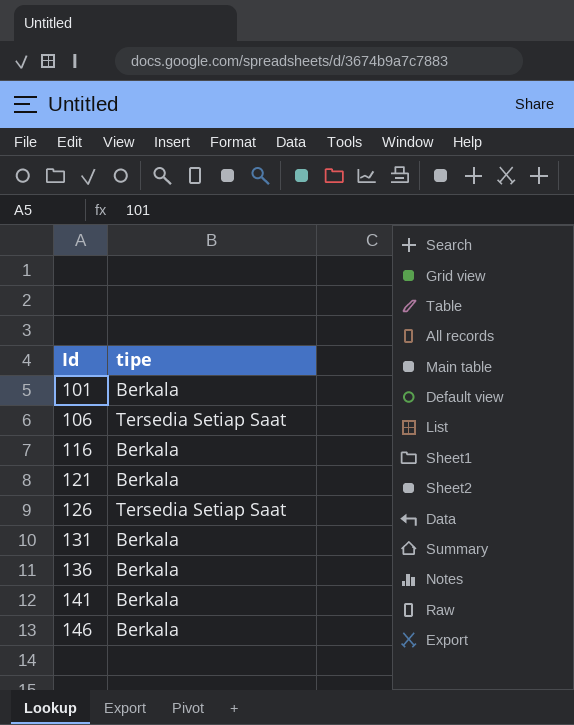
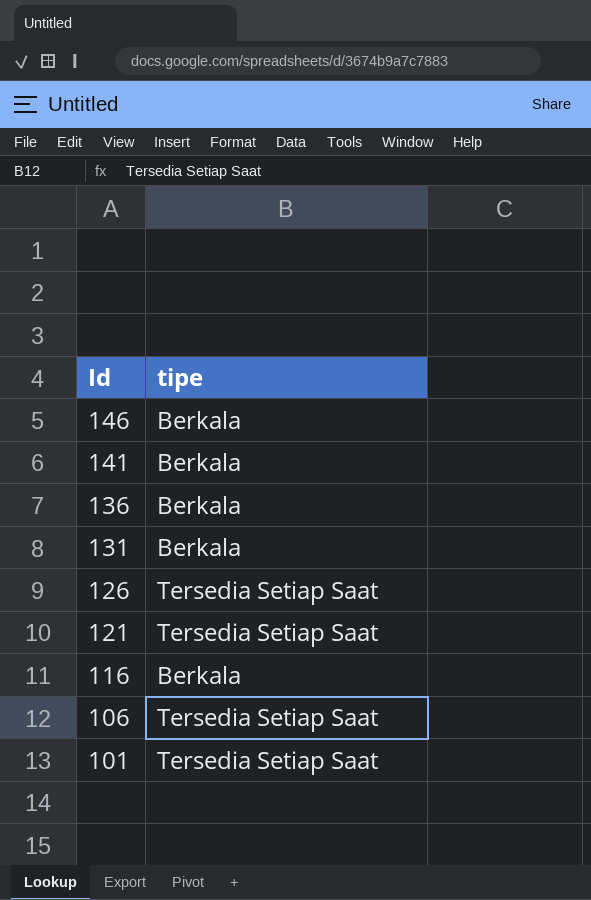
row order: Id ascending -> Id descending
121 | tipe: Berkala -> Tersedia Setiap Saat
101 | tipe: Berkala -> Tersedia Setiap Saat

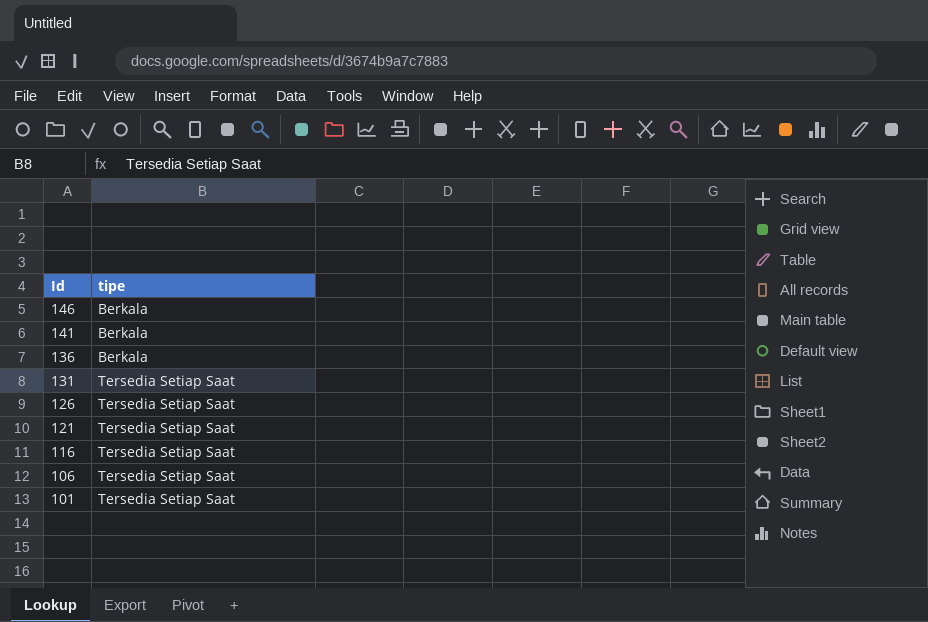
131 | tipe: Berkala -> Tersedia Setiap Saat
116 | tipe: Berkala -> Tersedia Setiap Saat

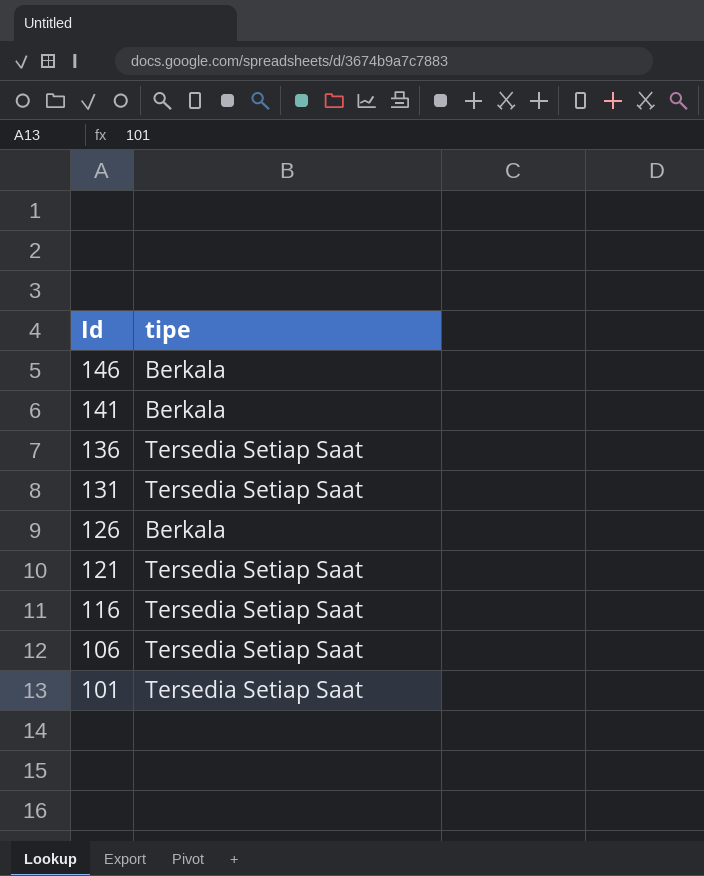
136 | tipe: Berkala -> Tersedia Setiap Saat
126 | tipe: Tersedia Setiap Saat -> Berkala

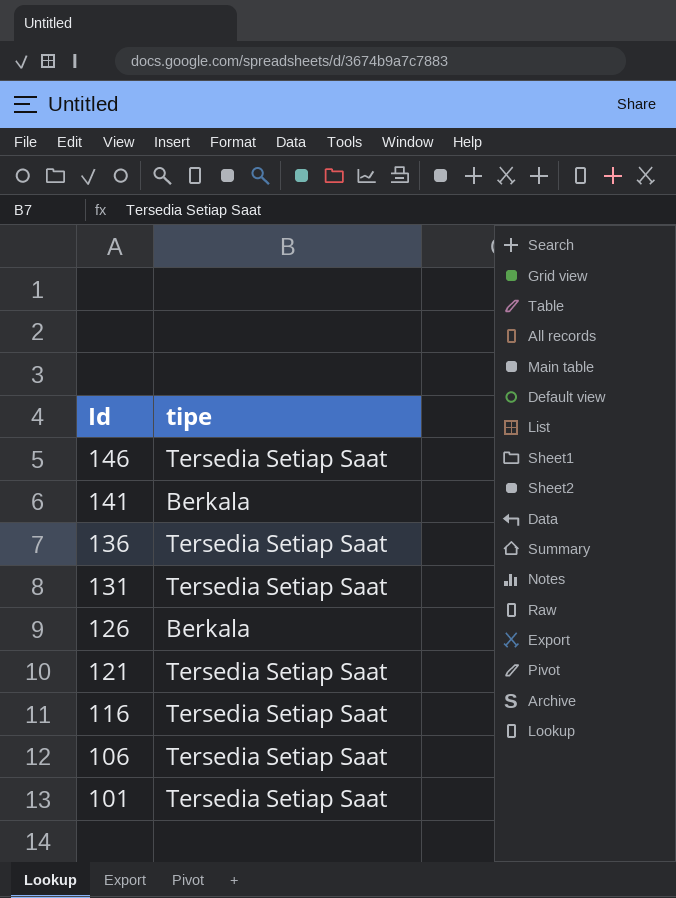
146 | tipe: Berkala -> Tersedia Setiap Saat

